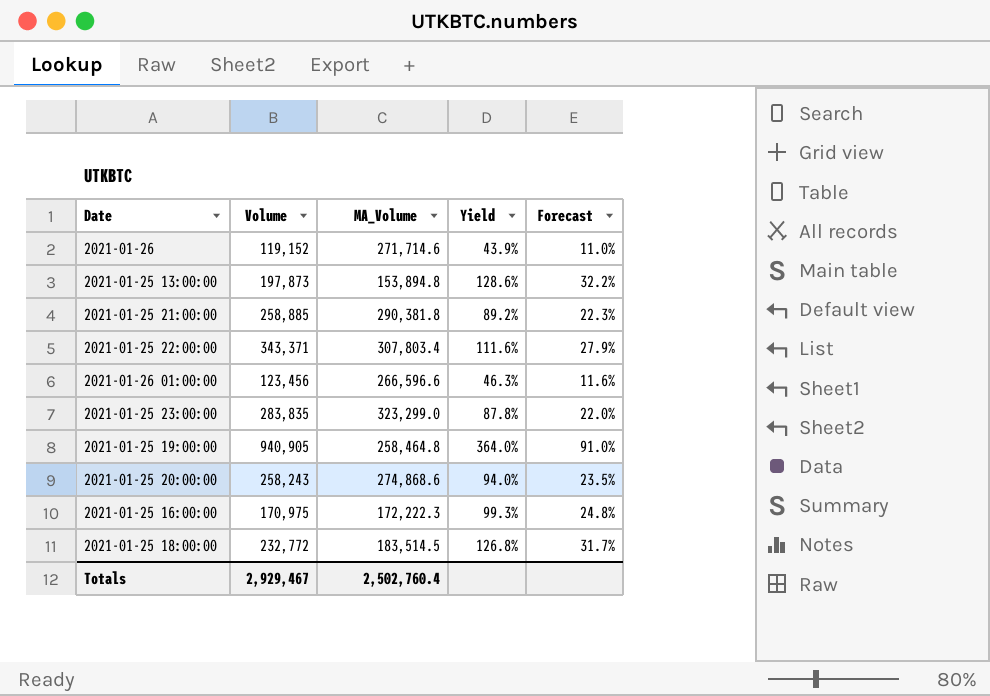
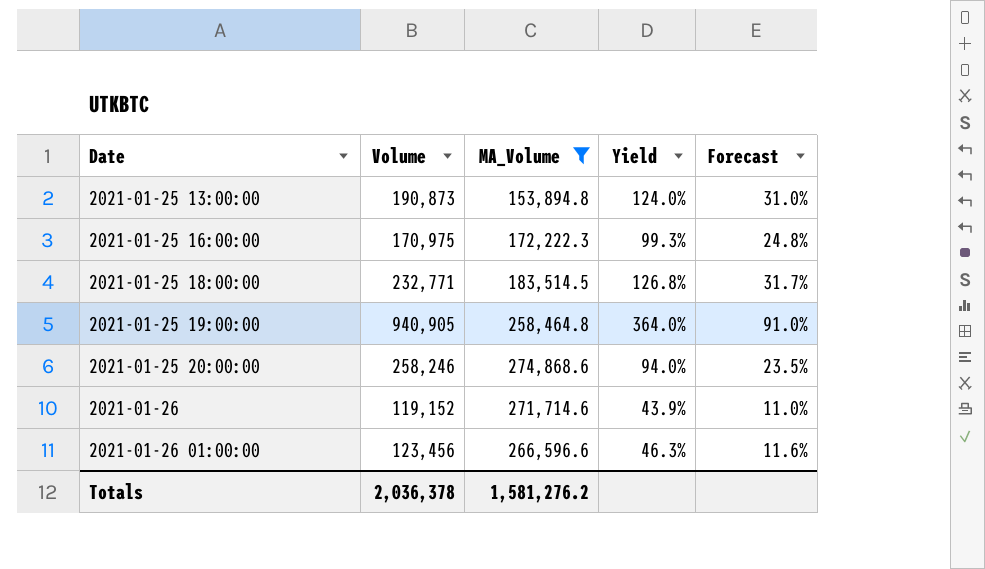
filter: none -> MA_Volume <= 274,868.6
row order: none -> Date ascending
2021-01-25 13:00:00 | Volume: 197,873 -> 190,873
2021-01-25 13:00:00 | Yield: 128.6% -> 124.0%
2021-01-25 13:00:00 | Forecast: 32.2% -> 31.0%
2021-01-25 18:00:00 | Volume: 232,772 -> 232,771
2021-01-25 20:00:00 | Volume: 258,243 -> 258,246
Totals | Volume: 2,929,467 -> 2,036,378
Totals | MA_Volume: 2,502,760.4 -> 1,581,276.2

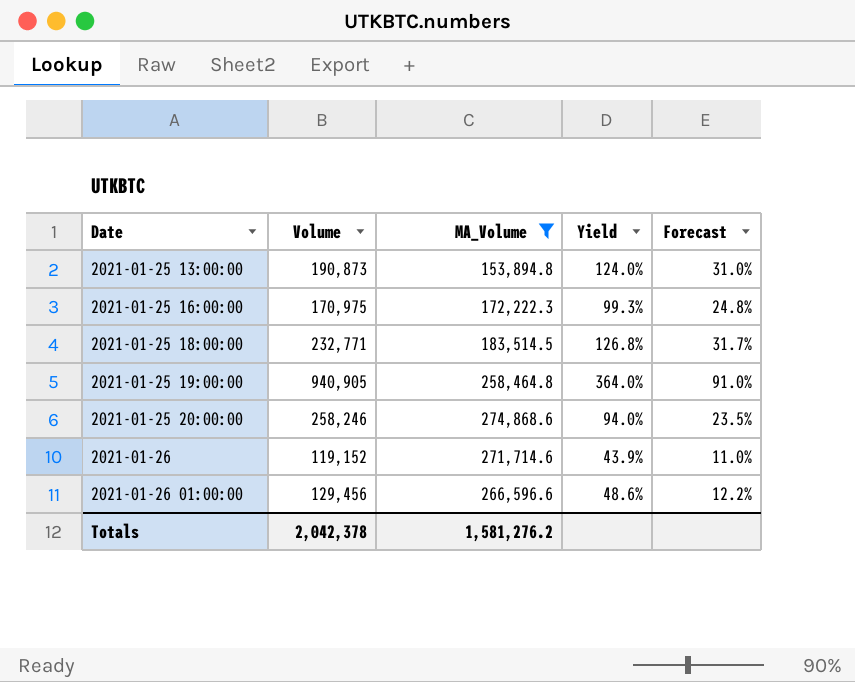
2021-01-26 01:00:00 | Volume: 123,456 -> 129,456
2021-01-26 01:00:00 | Yield: 46.3% -> 48.6%
2021-01-26 01:00:00 | Forecast: 11.6% -> 12.2%
Totals | Volume: 2,036,378 -> 2,042,378

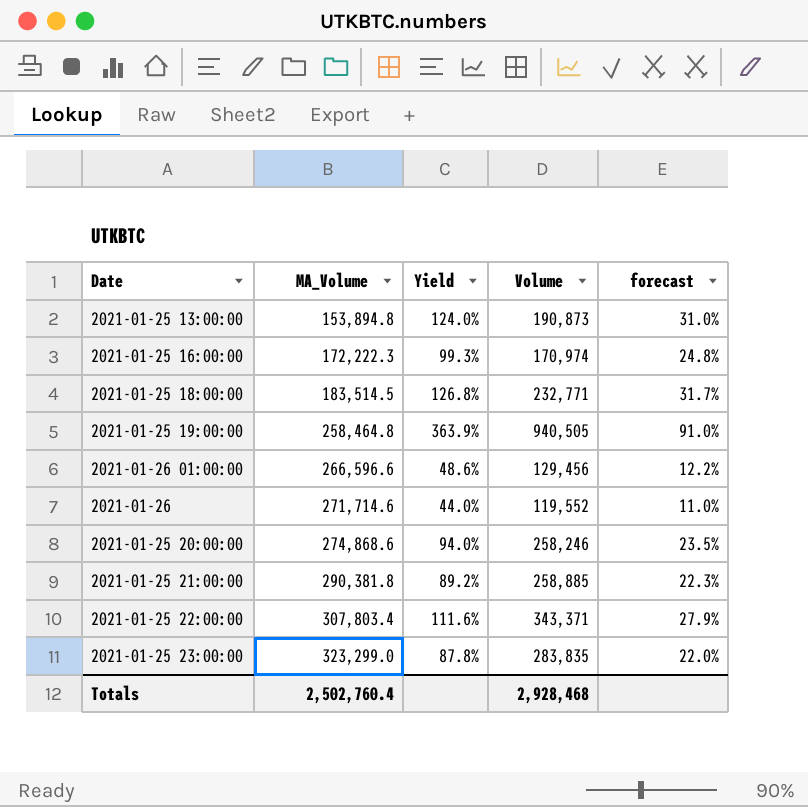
filter: MA_Volume <= 274,868.6 -> none
row order: Date ascending -> MA_Volume ascending
column Volume | position: 2 -> 4
column name: Forecast -> forecast
2021-01-25 16:00:00 | Volume: 170,975 -> 170,974
2021-01-25 19:00:00 | Yield: 364.0% -> 363.9%
2021-01-25 19:00:00 | Volume: 940,905 -> 940,505
2021-01-26 | Yield: 43.9% -> 44.0%
2021-01-26 | Volume: 119,152 -> 119,552
Totals | MA_Volume: 1,581,276.2 -> 2,502,760.4
Totals | Volume: 2,042,378 -> 2,928,468

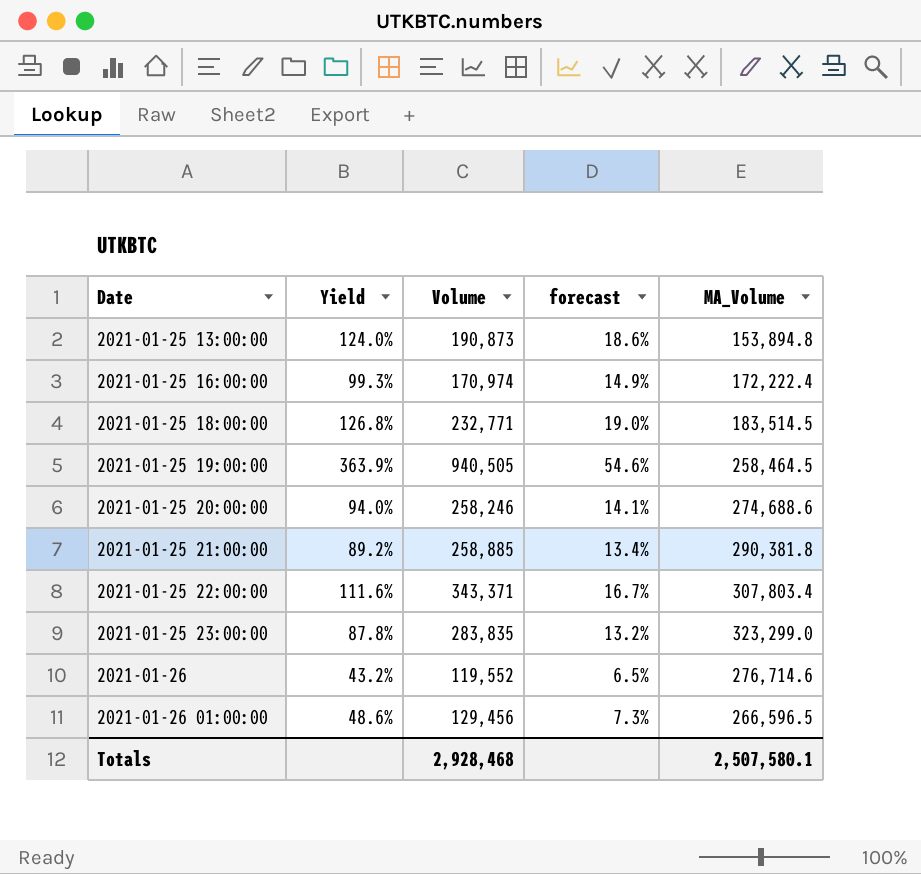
row order: MA_Volume ascending -> Date ascending
column forecast | formula: [Yield] * 0.25 -> [Yield] * 0.15
column MA_Volume | position: 2 -> 5
2021-01-25 16:00:00 | MA_Volume: 172,222.3 -> 172,222.4
2021-01-25 19:00:00 | MA_Volume: 258,464.8 -> 258,464.5
2021-01-25 20:00:00 | MA_Volume: 274,868.6 -> 274,688.6
2021-01-26 | Yield: 44.0% -> 43.2%
2021-01-26 | MA_Volume: 271,714.6 -> 276,714.6
2021-01-26 01:00:00 | MA_Volume: 266,596.6 -> 266,596.5
Totals | MA_Volume: 2,502,760.4 -> 2,507,580.1

